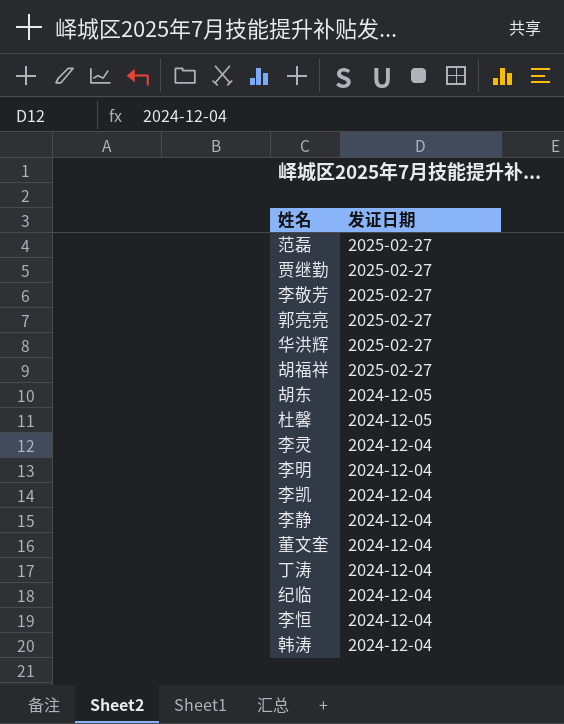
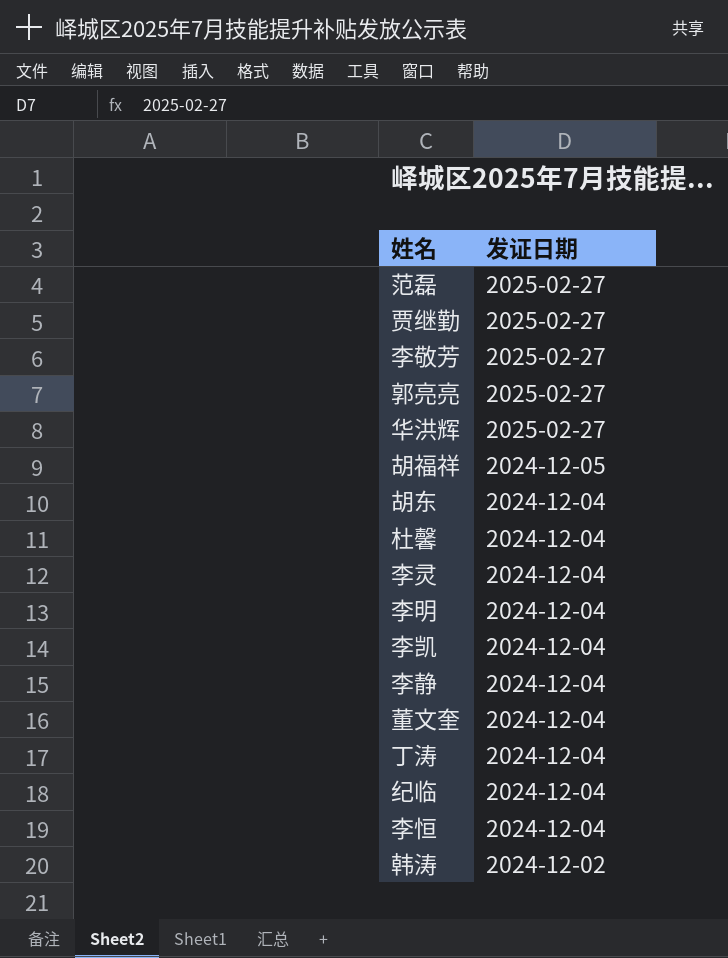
胡福祥 | 发证日期: 2025-02-27 -> 2024-12-05
胡东 | 发证日期: 2024-12-05 -> 2024-12-04
杜馨 | 发证日期: 2024-12-05 -> 2024-12-04
韩涛 | 发证日期: 2024-12-04 -> 2024-12-02

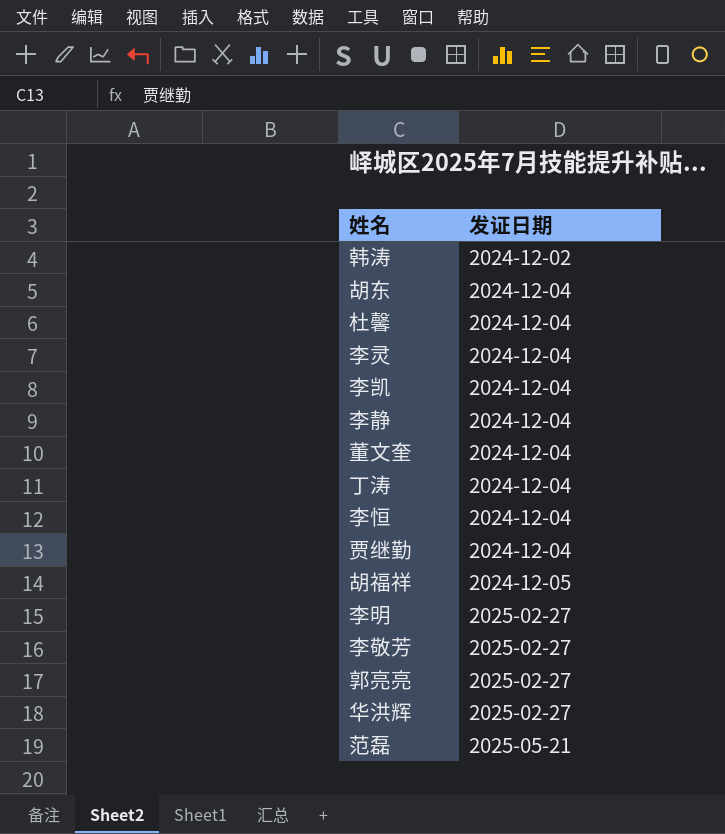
row order: 发证日期 descending -> 发证日期 ascending
row 纪临: 2024-12-04 -> none
贾继勤 | 发证日期: 2025-02-27 -> 2024-12-04
李明 | 发证日期: 2024-12-04 -> 2025-02-27
范磊 | 发证日期: 2025-02-27 -> 2025-05-21

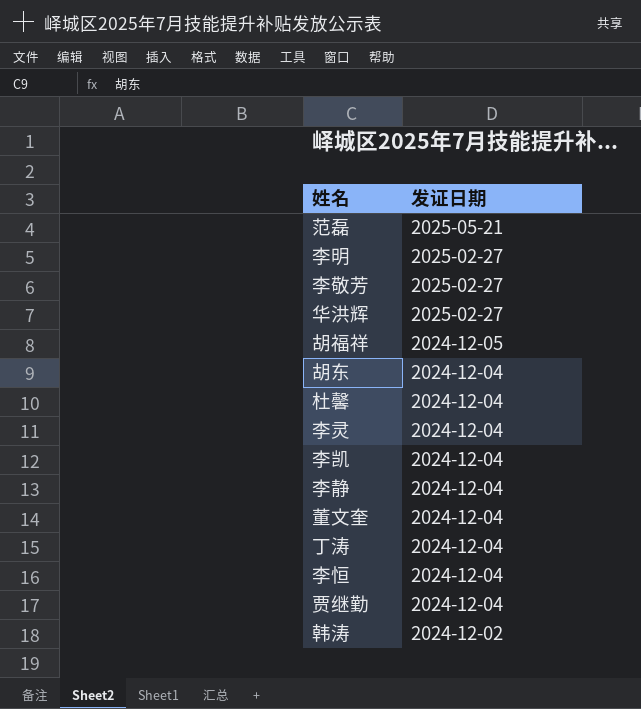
row order: 发证日期 ascending -> 发证日期 descending
row 郭亮亮: 2025-02-27 -> none

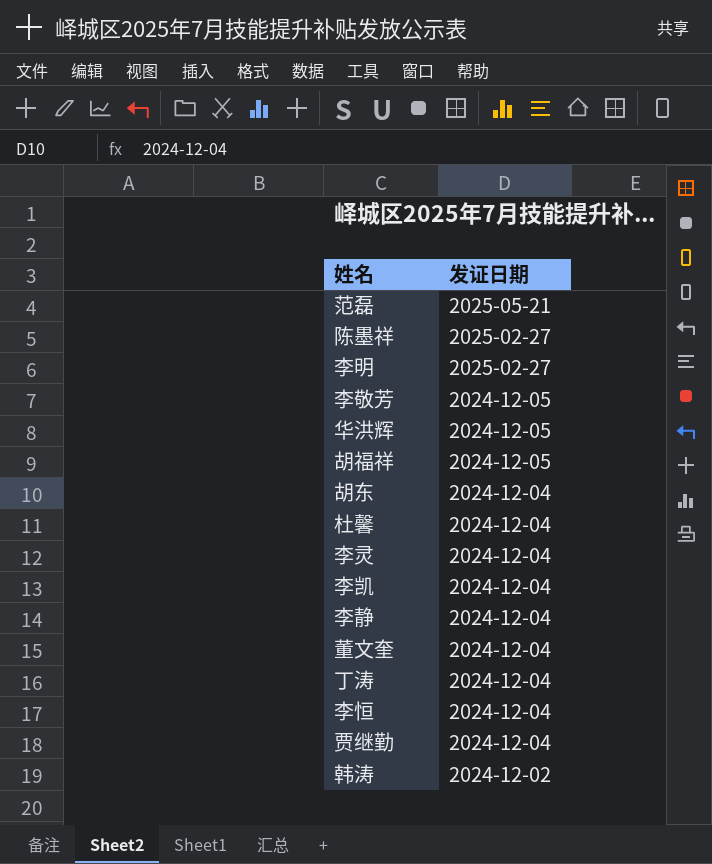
row 陈墨祥: none -> 2025-02-27
李敬芳 | 发证日期: 2025-02-27 -> 2024-12-05
华洪辉 | 发证日期: 2025-02-27 -> 2024-12-05

